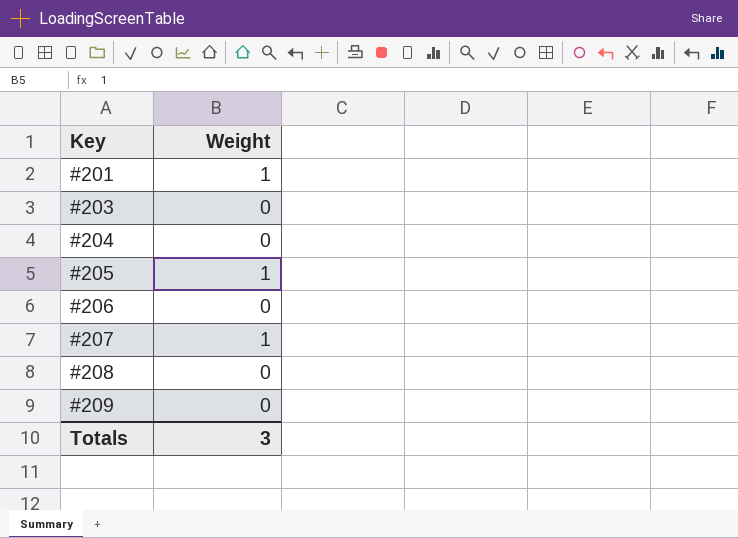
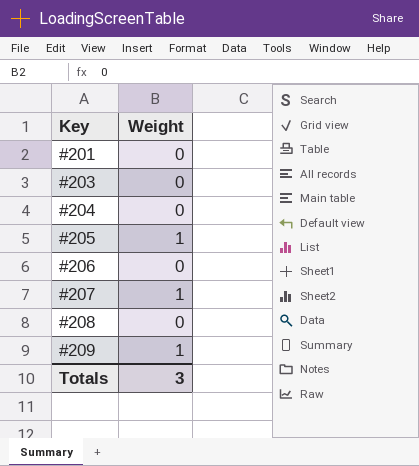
#201 | Weight: 1 -> 0
#209 | Weight: 0 -> 1

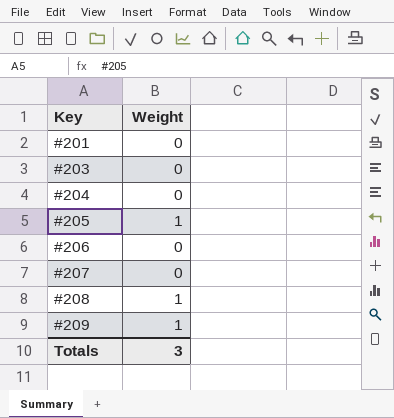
#207 | Weight: 1 -> 0
#208 | Weight: 0 -> 1

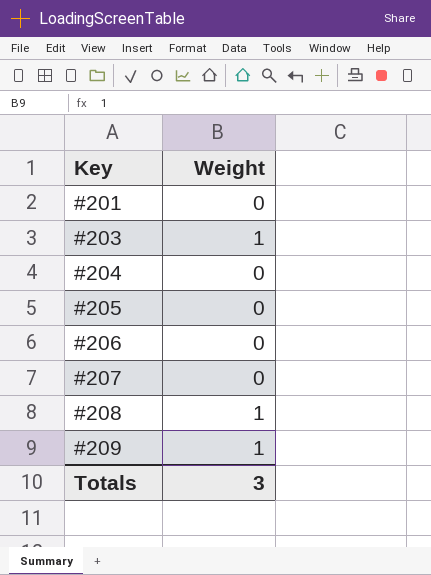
#203 | Weight: 0 -> 1
#205 | Weight: 1 -> 0

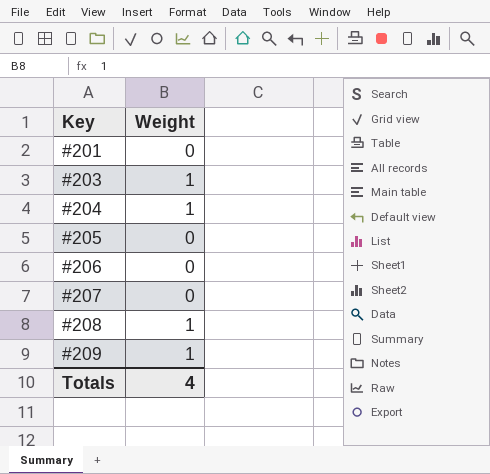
#204 | Weight: 0 -> 1
Totals | Weight: 3 -> 4

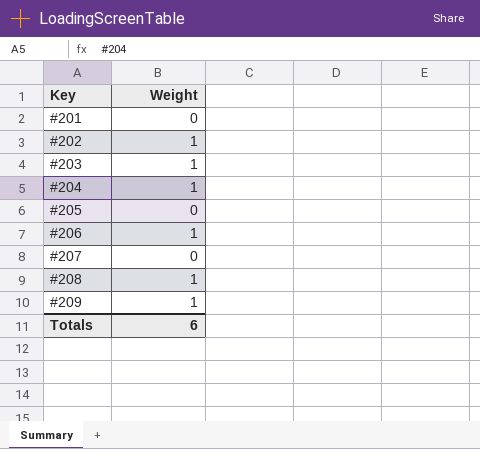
row #202: none -> 1
#206 | Weight: 0 -> 1
Totals | Weight: 4 -> 6

